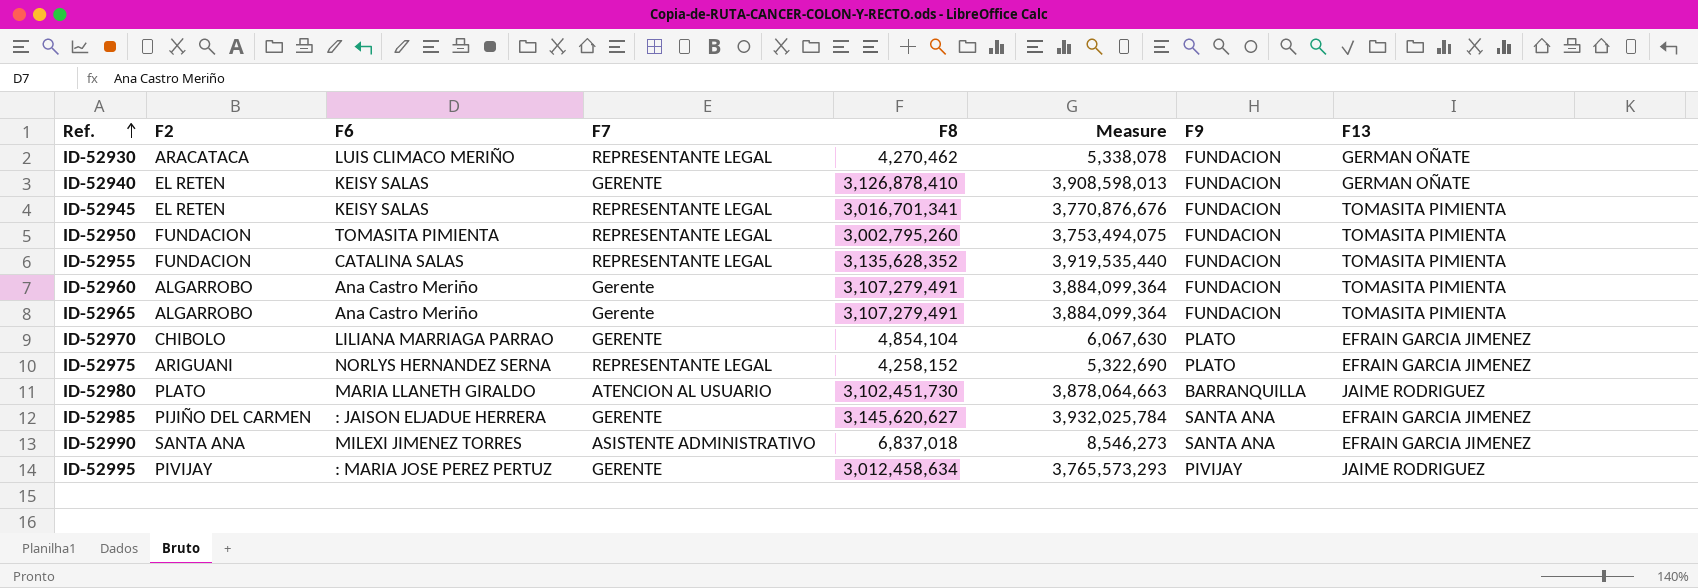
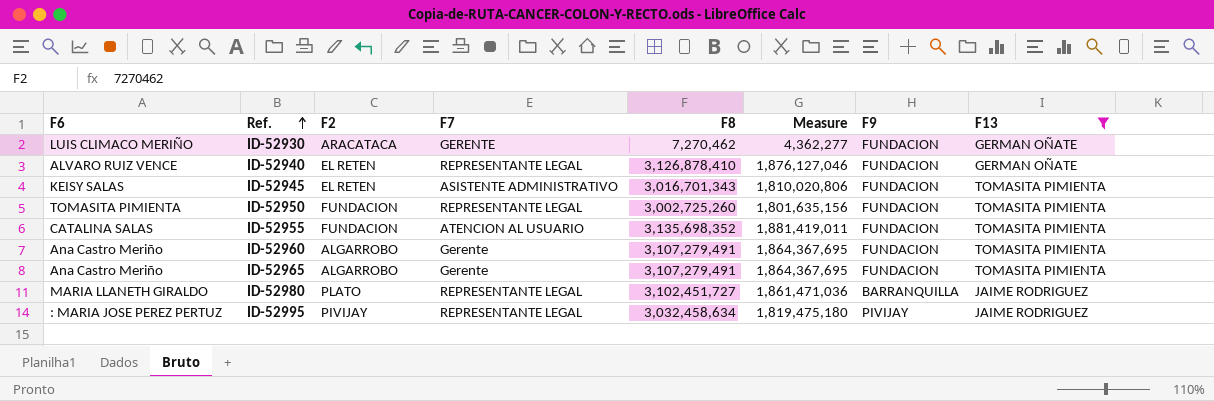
filter: none -> F13 != EFRAIN GARCIA JIMENEZ
column F6 | position: 3 -> 1
column Measure | formula: [F8] * 1.25 -> [F8] * 0.6
ID-52930 | F7: REPRESENTANTE LEGAL -> GERENTE
ID-52930 | F8: 4,270,462 -> 7,270,462
ID-52940 | F6: KEISY SALAS -> ALVARO RUIZ VENCE
ID-52940 | F7: GERENTE -> REPRESENTANTE LEGAL
ID-52945 | F7: REPRESENTANTE LEGAL -> ASISTENTE ADMINISTRATIVO
ID-52945 | F8: 3,016,701,341 -> 3,016,701,343
ID-52950 | F8: 3,002,795,260 -> 3,002,725,260
ID-52955 | F7: REPRESENTANTE LEGAL -> ATENCION AL USUARIO
ID-52955 | F8: 3,135,628,352 -> 3,135,698,352
ID-52980 | F7: ATENCION AL USUARIO -> REPRESENTANTE LEGAL
ID-52980 | F8: 3,102,451,730 -> 3,102,451,727
ID-52995 | F7: GERENTE -> REPRESENTANTE LEGAL
ID-52995 | F8: 3,012,458,634 -> 3,032,458,634

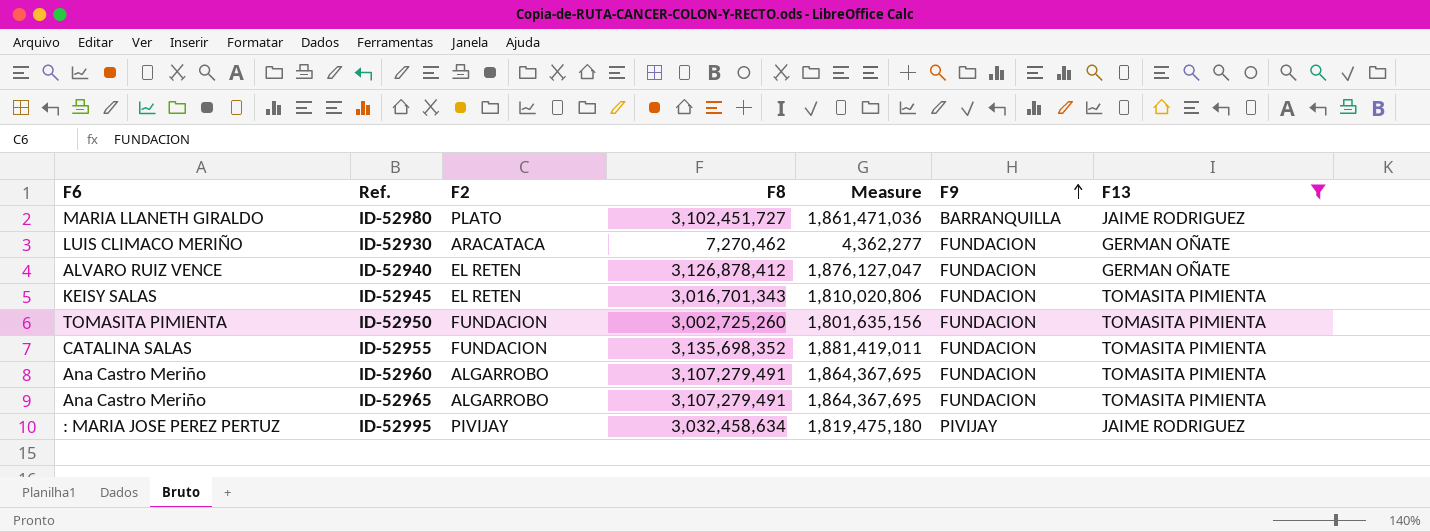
row order: Ref. ascending -> F9 ascending
column F7 | position: 4 -> none
ID-52940 | F8: 3,126,878,410 -> 3,126,878,412
ID-52940 | Measure: 1,876,127,046 -> 1,876,127,047

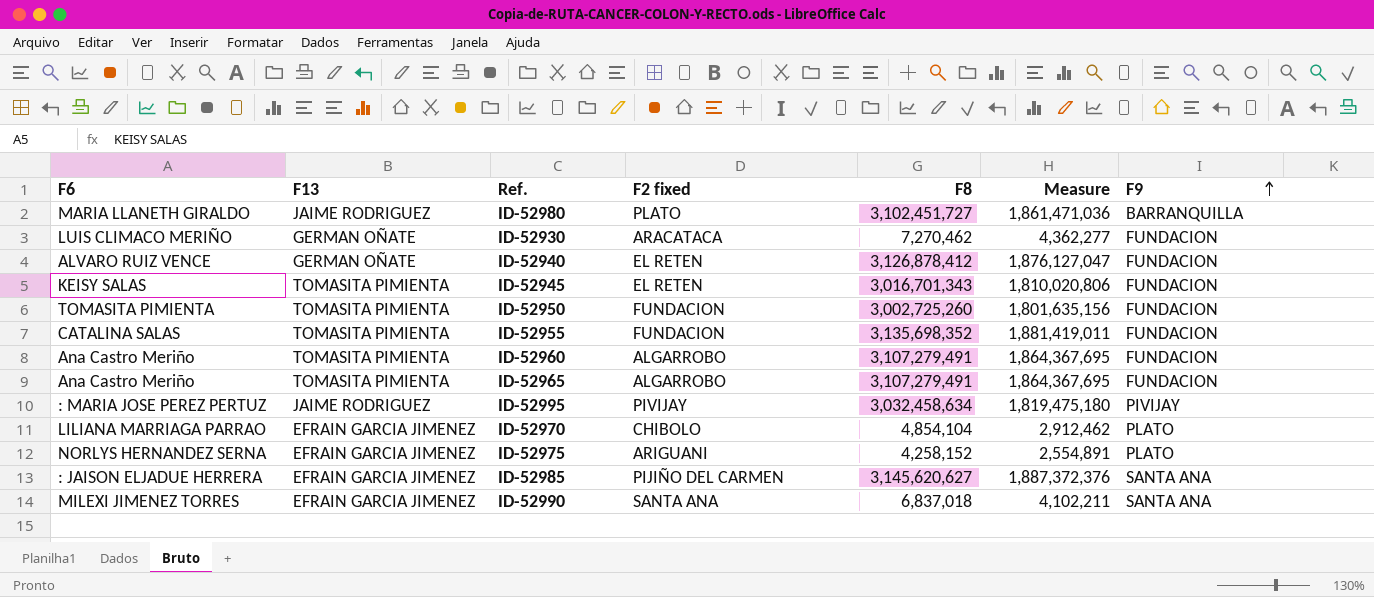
filter: F13 != EFRAIN GARCIA JIMENEZ -> none
column F13 | position: 7 -> 2
column name: F2 -> F2 fixed

